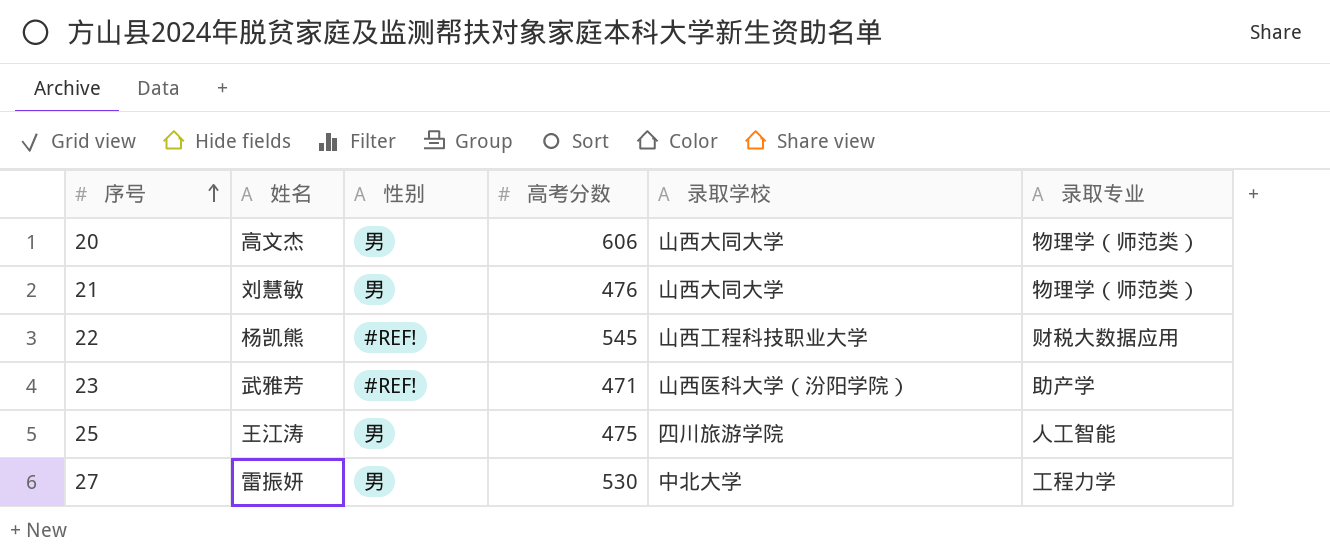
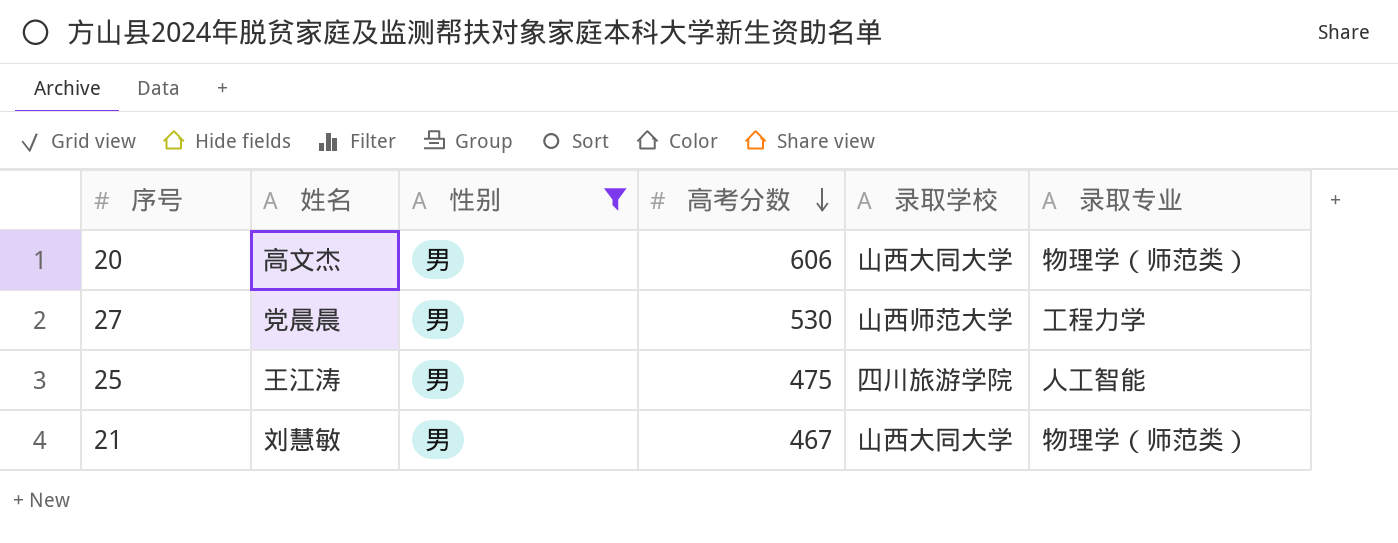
filter: none -> 性别 = 男
row order: 序号 ascending -> 高考分数 descending
27 | 姓名: 雷振妍 -> 党晨晨
27 | 录取学校: 中北大学 -> 山西师范大学
21 | 高考分数: 476 -> 467

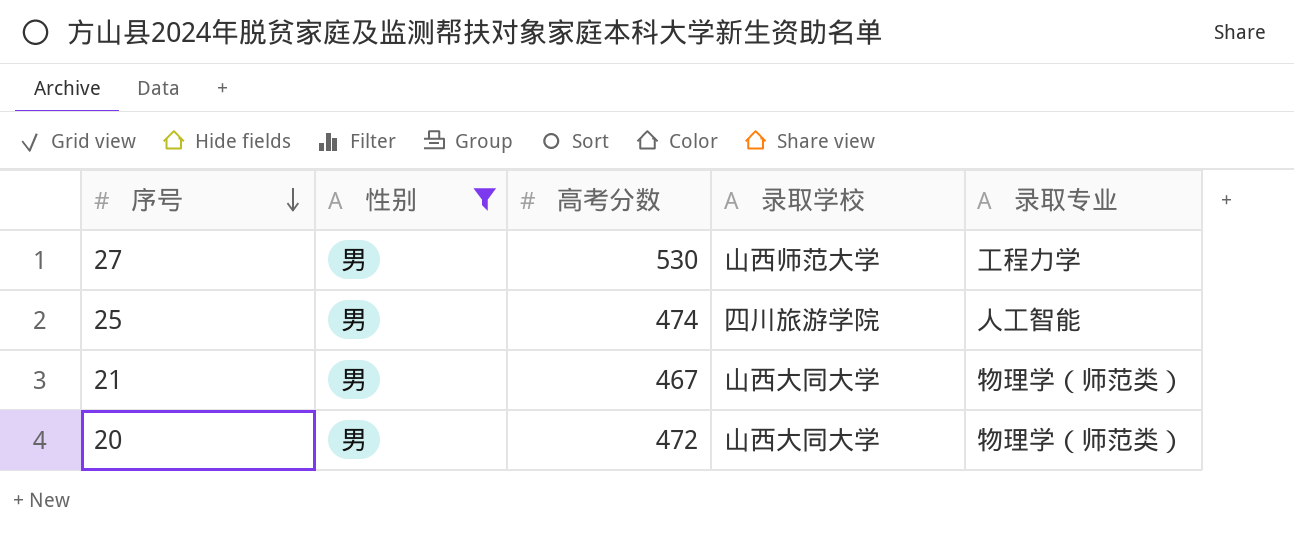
row order: 高考分数 descending -> 序号 descending
column 姓名 | position: 2 -> none
25 | 高考分数: 475 -> 474
20 | 高考分数: 606 -> 472

